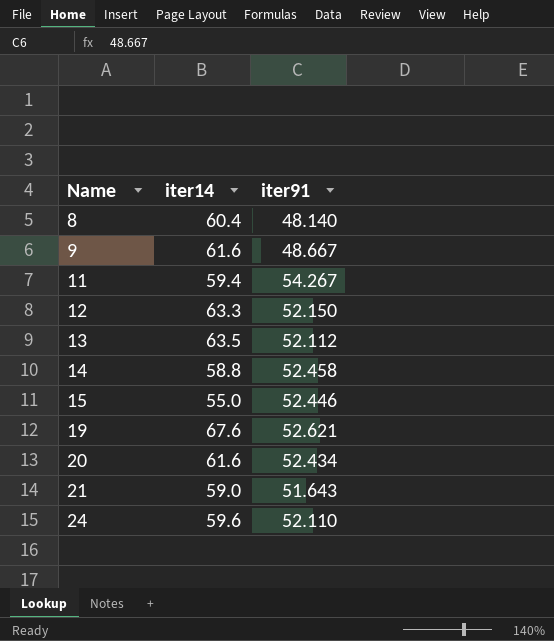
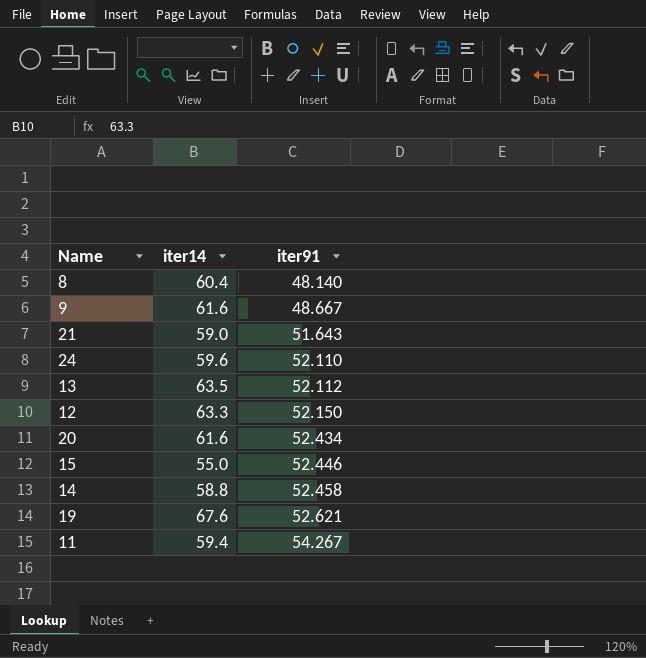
row order: Name ascending -> iter91 ascending

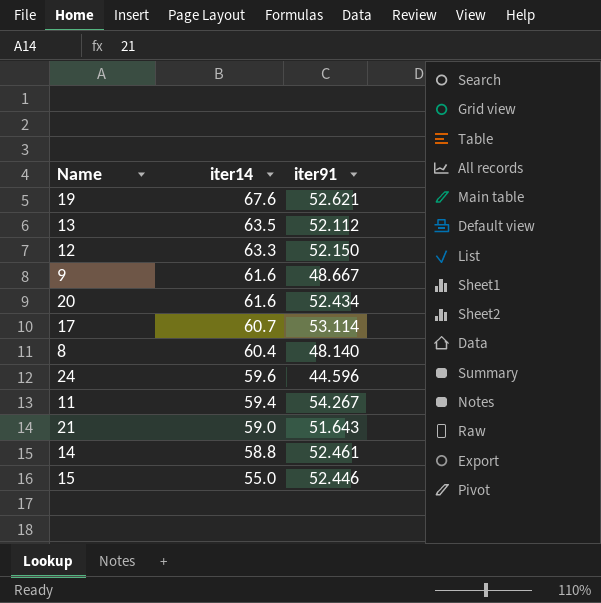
row order: iter91 ascending -> iter14 descending
row 17: none -> 60.7 | 53.114
24 | iter91: 52.110 -> 44.596
14 | iter91: 52.458 -> 52.461

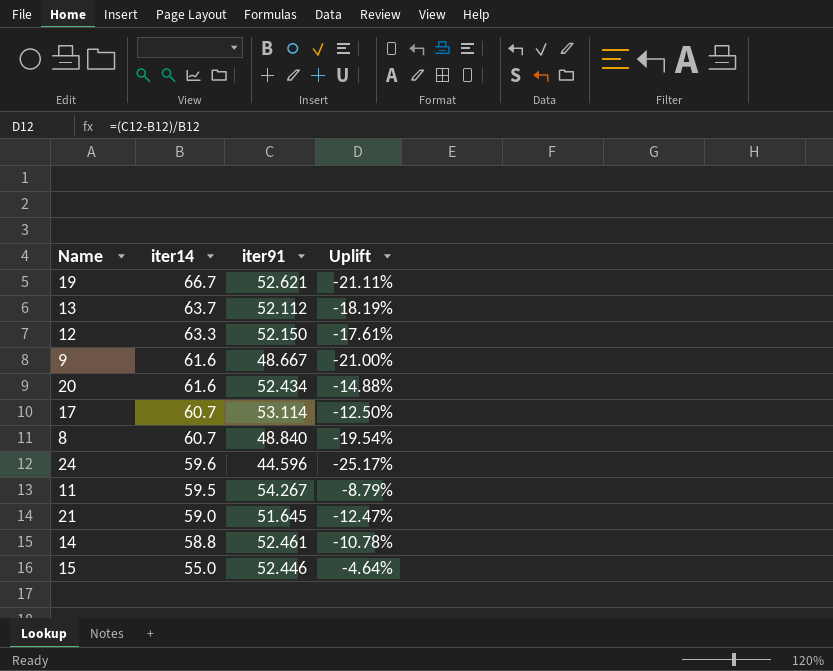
column Uplift | formula: none -> ([iter91] - [iter14]) / [iter14]
19 | iter14: 67.6 -> 66.7
13 | iter14: 63.5 -> 63.7
8 | iter14: 60.4 -> 60.7
8 | iter91: 48.140 -> 48.840
11 | iter14: 59.4 -> 59.5
21 | iter91: 51.643 -> 51.645

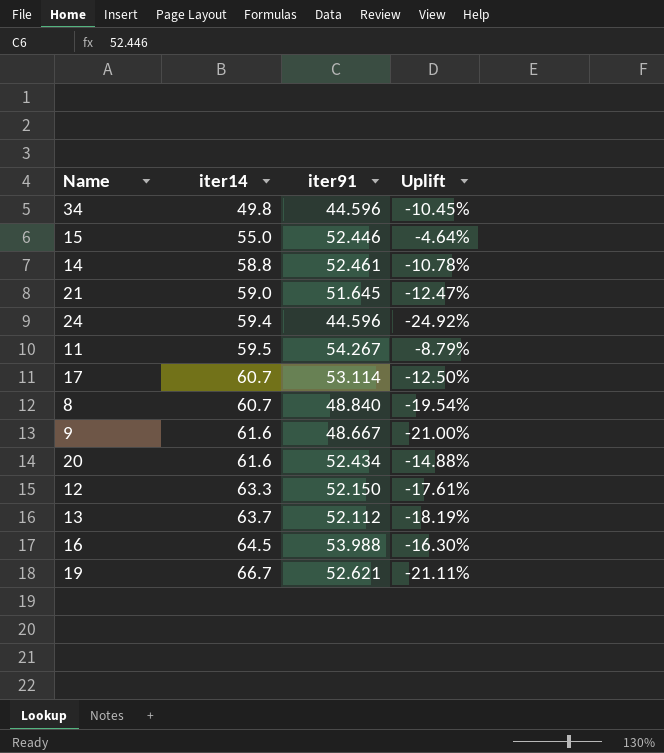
row order: iter14 descending -> iter14 ascending
row 34: none -> 49.8 | 44.596 | -10.45%
24 | iter14: 59.6 -> 59.4
24 | Uplift: -25.17% -> -24.92%
row 16: none -> 64.5 | 53.988 | -16.30%

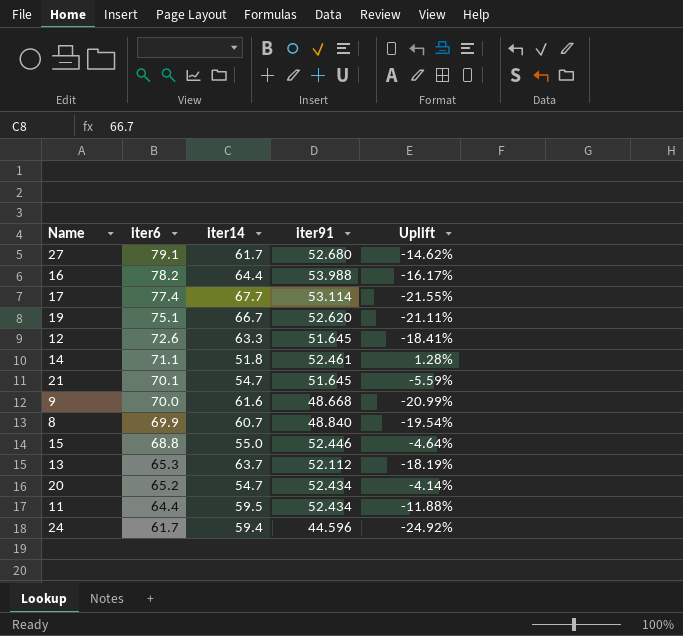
row order: iter14 ascending -> iter6 descending
column iter6 | position: none -> 2
row 34: 49.8 | 44.596 | -10.45% -> none
row 27: none -> 79.1 | 61.7 | 52.680 | -14.62%
16 | iter14: 64.5 -> 64.4
16 | Uplift: -16.30% -> -16.17%
17 | iter14: 60.7 -> 67.7
17 | Uplift: -12.50% -> -21.55%
19 | iter91: 52.621 -> 52.620
12 | iter91: 52.150 -> 51.645
12 | Uplift: -17.61% -> -18.41%
14 | iter14: 58.8 -> 51.8
14 | Uplift: -10.78% -> 1.28%
21 | iter14: 59.0 -> 54.7
21 | Uplift: -12.47% -> -5.59%
9 | iter91: 48.667 -> 48.668
9 | Uplift: -21.00% -> -20.99%
20 | iter14: 61.6 -> 54.7
20 | Uplift: -14.88% -> -4.14%
11 | iter91: 54.267 -> 52.434
11 | Uplift: -8.79% -> -11.88%

